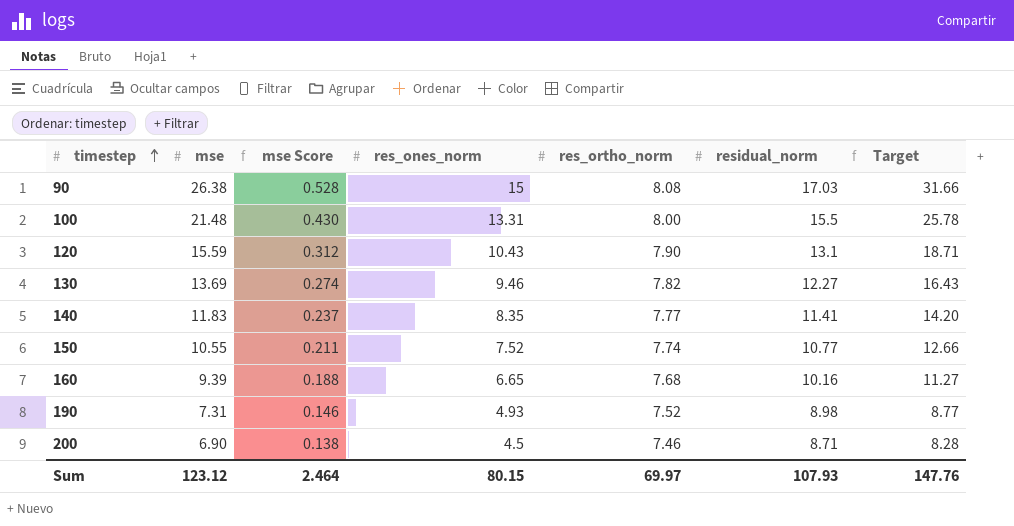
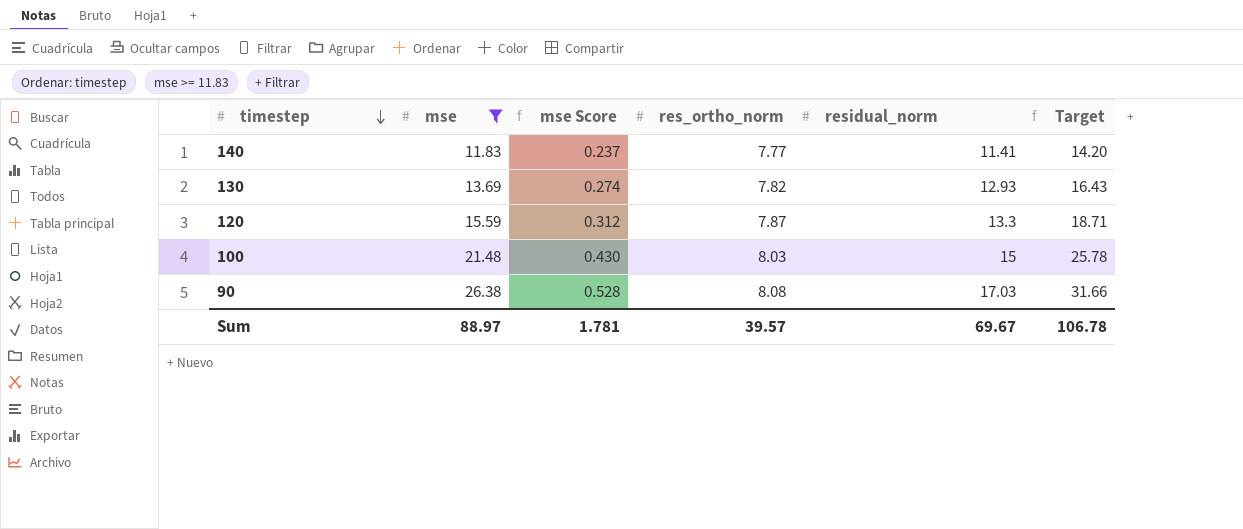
filter: none -> mse >= 11.83
row order: timestep ascending -> timestep descending
column res_ones_norm | position: 4 -> none
130 | residual_norm: 12.27 -> 12.93
120 | res_ortho_norm: 7.90 -> 7.87
120 | residual_norm: 13.1 -> 13.3
100 | res_ortho_norm: 8.00 -> 8.03
100 | residual_norm: 15.5 -> 15
Sum | mse: 123.12 -> 88.97
Sum | mse Score: 2.464 -> 1.781
Sum | res_ortho_norm: 69.97 -> 39.57
Sum | residual_norm: 107.93 -> 69.67
Sum | Target: 147.76 -> 106.78

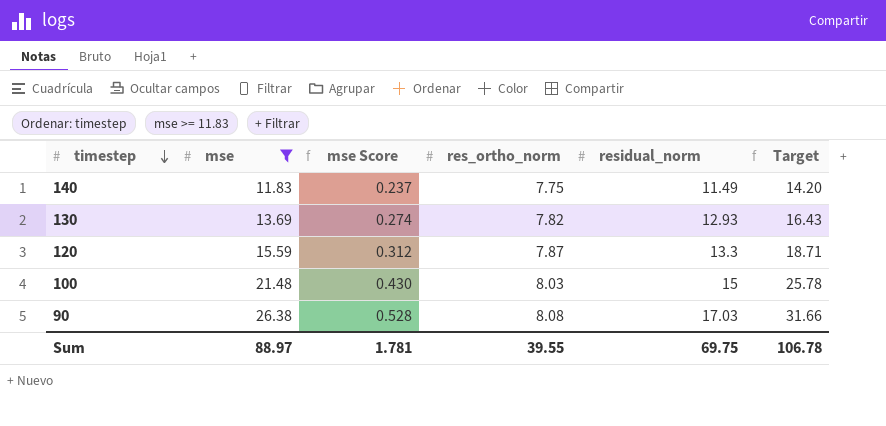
140 | res_ortho_norm: 7.77 -> 7.75
140 | residual_norm: 11.41 -> 11.49
Sum | res_ortho_norm: 39.57 -> 39.55
Sum | residual_norm: 69.67 -> 69.75

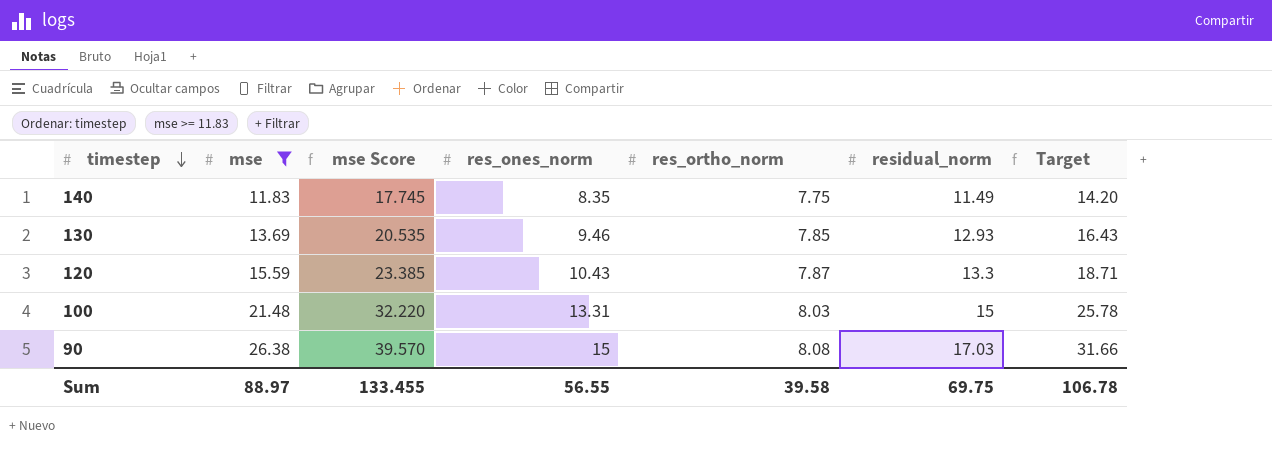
column mse Score | formula: [mse] * 0.02 -> [mse] * 1.5
column res_ones_norm | position: none -> 4
130 | res_ortho_norm: 7.82 -> 7.85
Sum | mse Score: 1.781 -> 133.455
Sum | res_ortho_norm: 39.55 -> 39.58

